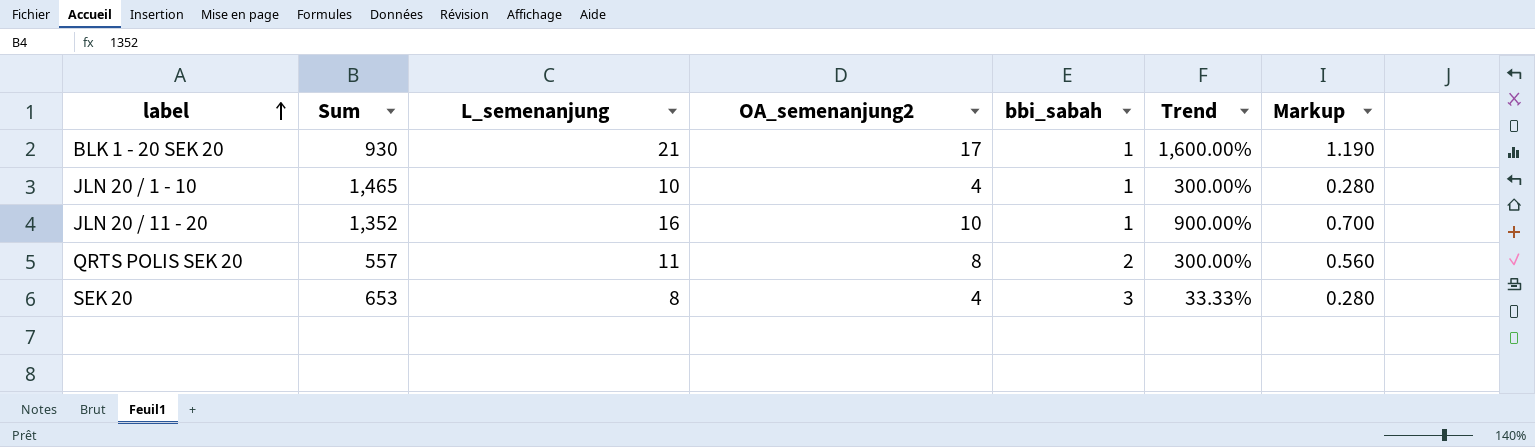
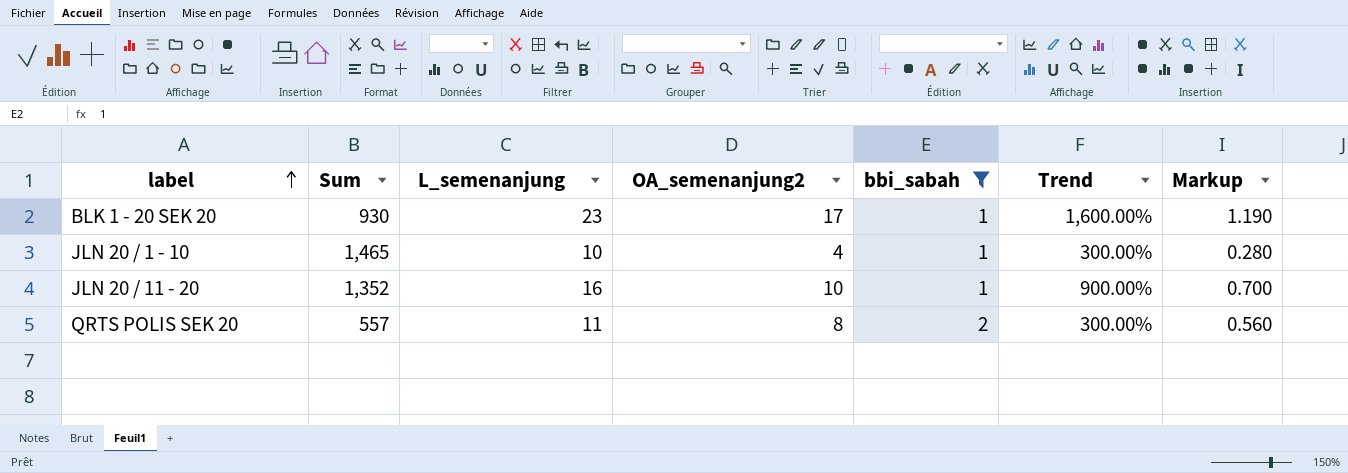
filter: none -> bbi_sabah != 3
BLK 1 - 20 SEK 20 | L_semenanjung: 21 -> 23

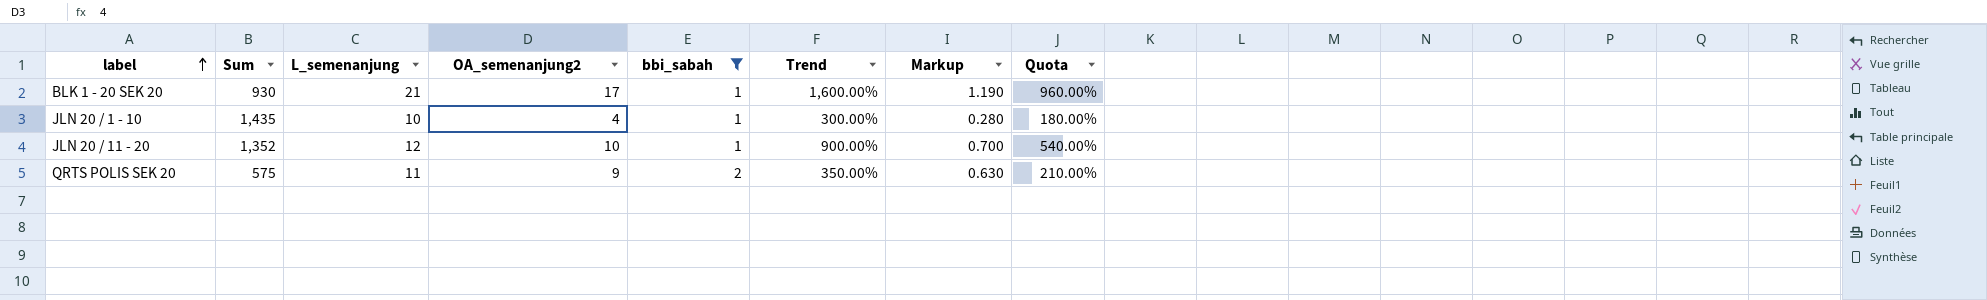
column Quota | formula: none -> [Trend] * 0.6
BLK 1 - 20 SEK 20 | L_semenanjung: 23 -> 21
JLN 20 / 1 - 10 | Sum: 1,465 -> 1,435
JLN 20 / 11 - 20 | L_semenanjung: 16 -> 12
QRTS POLIS SEK 20 | Sum: 557 -> 575
QRTS POLIS SEK 20 | OA_semenanjung2: 8 -> 9
QRTS POLIS SEK 20 | Trend: 300.00% -> 350.00%
QRTS POLIS SEK 20 | Markup: 0.560 -> 0.630

